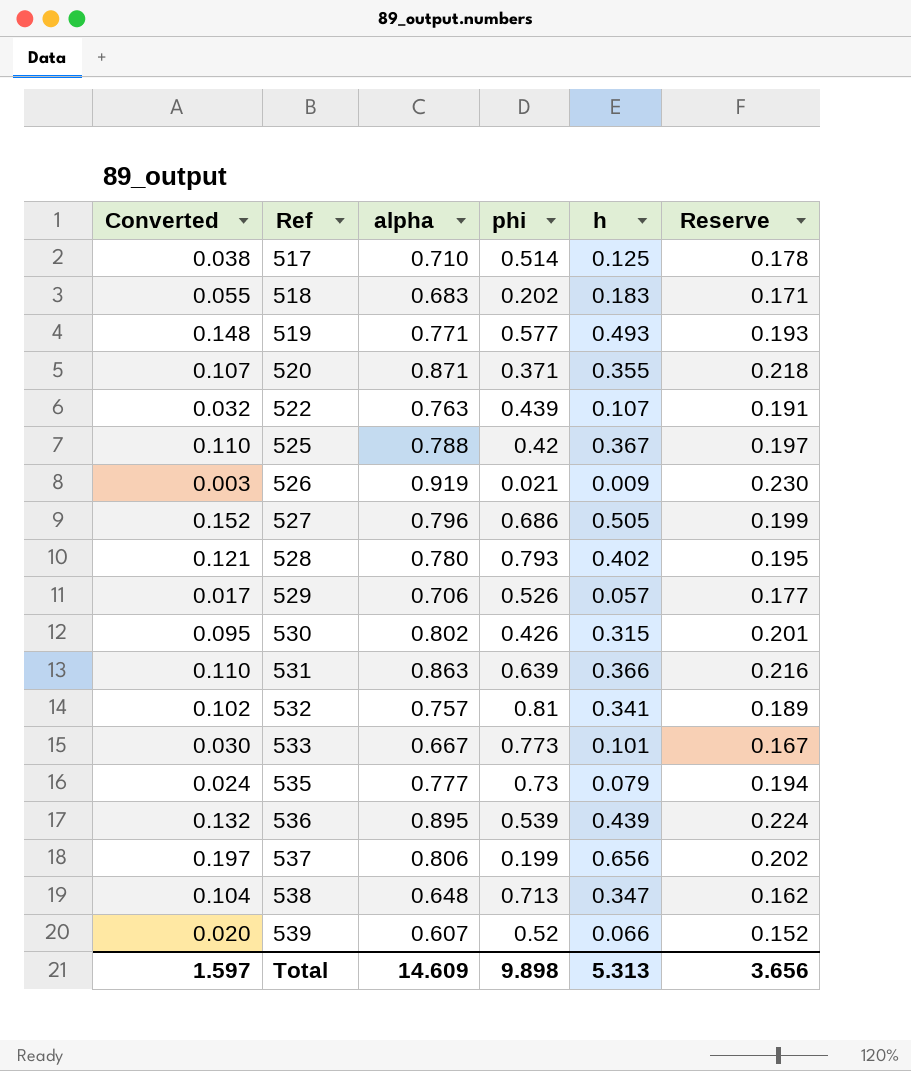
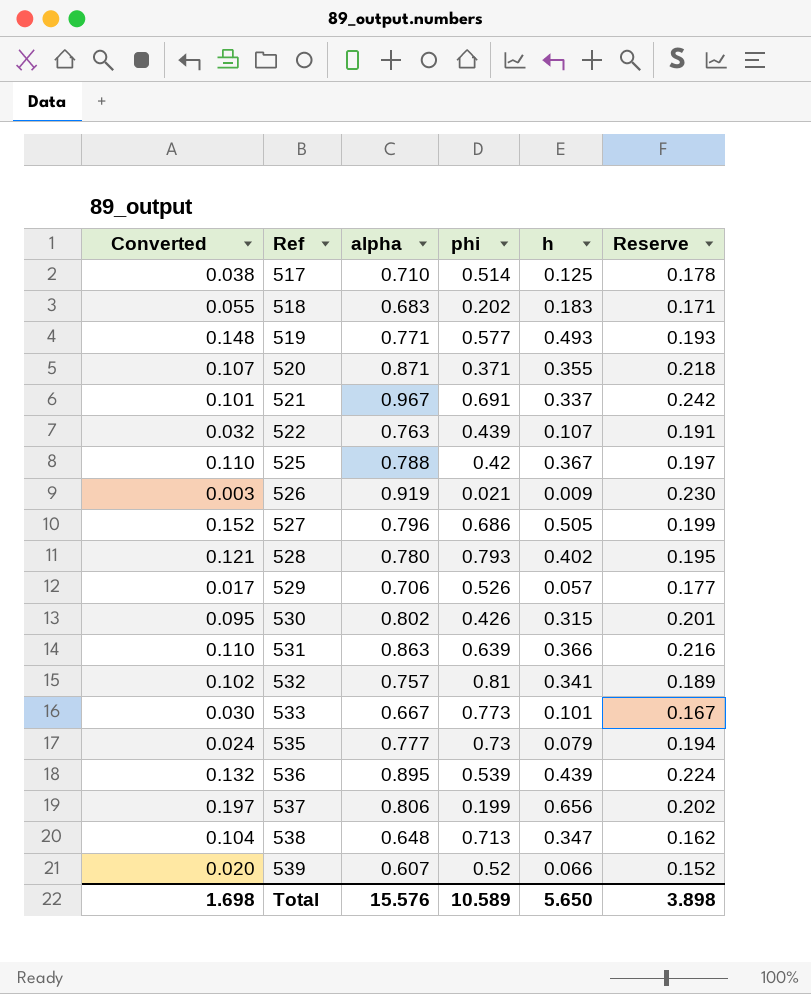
row 521: none -> 0.101 | 0.967 | 0.691 | 0.337 | 0.242
Total | Converted: 1.597 -> 1.698
Total | alpha: 14.609 -> 15.576
Total | phi: 9.898 -> 10.589
Total | h: 5.313 -> 5.650
Total | Reserve: 3.656 -> 3.898

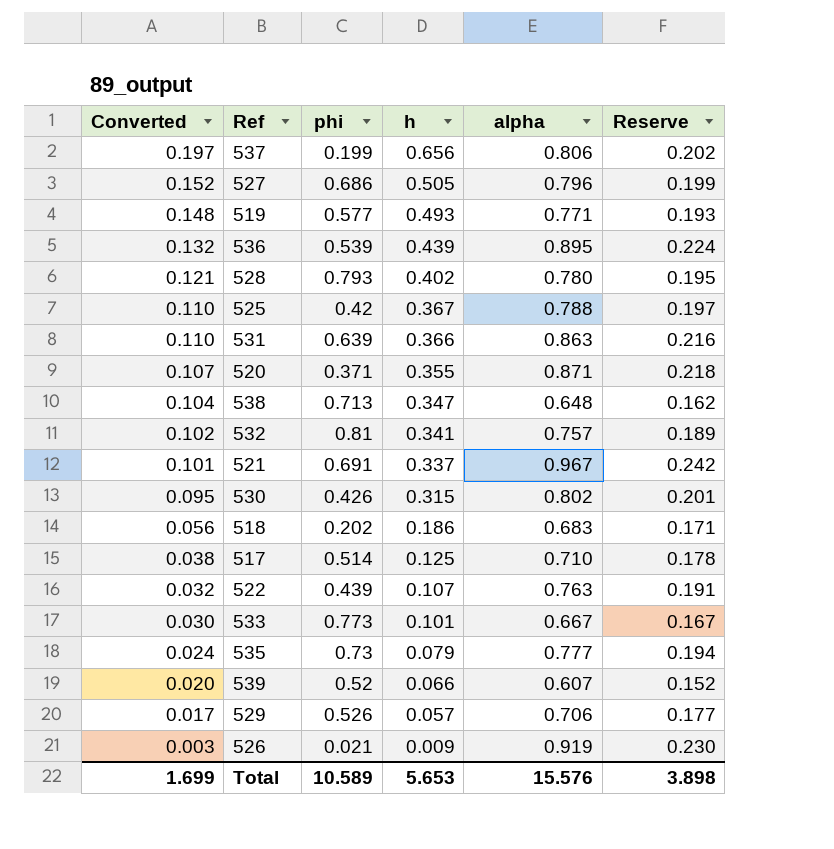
row order: Ref ascending -> Converted descending
column alpha | position: 3 -> 5
518 | Converted: 0.055 -> 0.056
518 | h: 0.183 -> 0.186
Total | Converted: 1.698 -> 1.699
Total | h: 5.650 -> 5.653

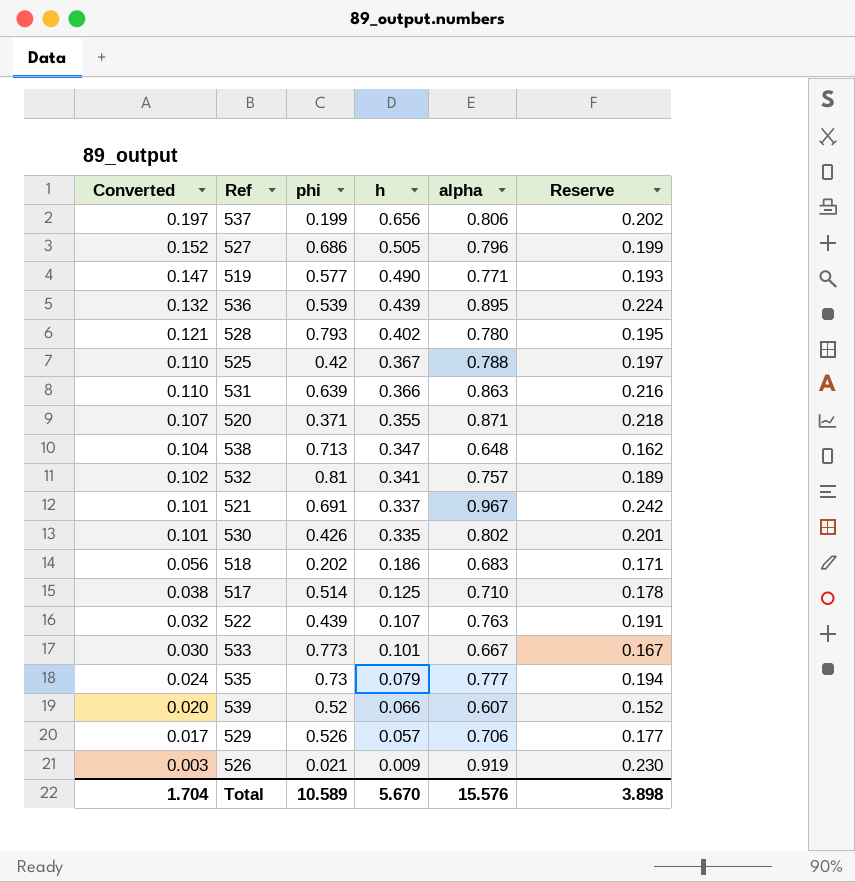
519 | Converted: 0.148 -> 0.147
519 | h: 0.493 -> 0.490
530 | Converted: 0.095 -> 0.101
530 | h: 0.315 -> 0.335
Total | Converted: 1.699 -> 1.704
Total | h: 5.653 -> 5.670

